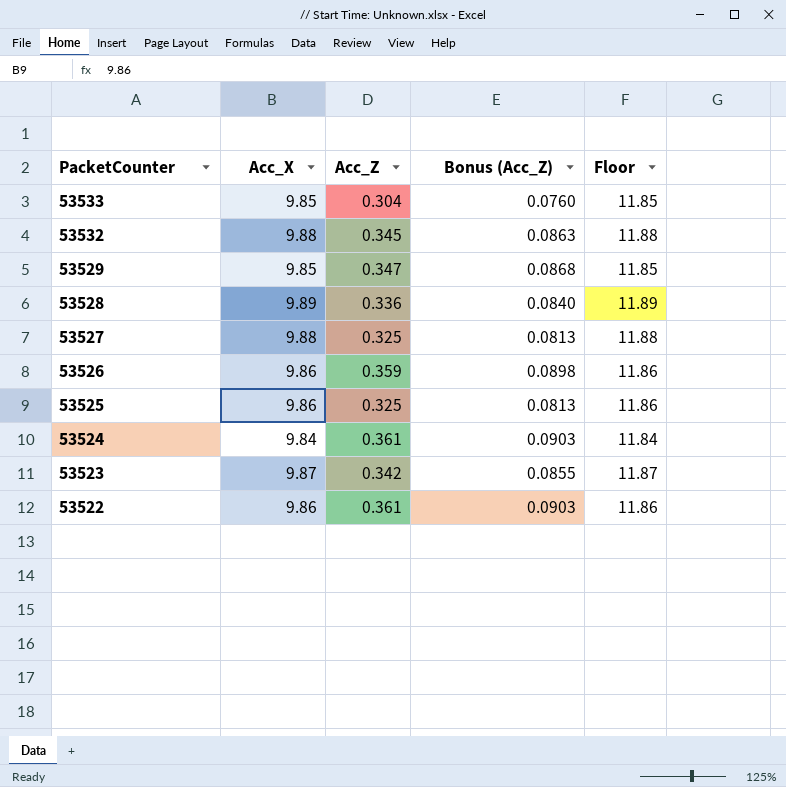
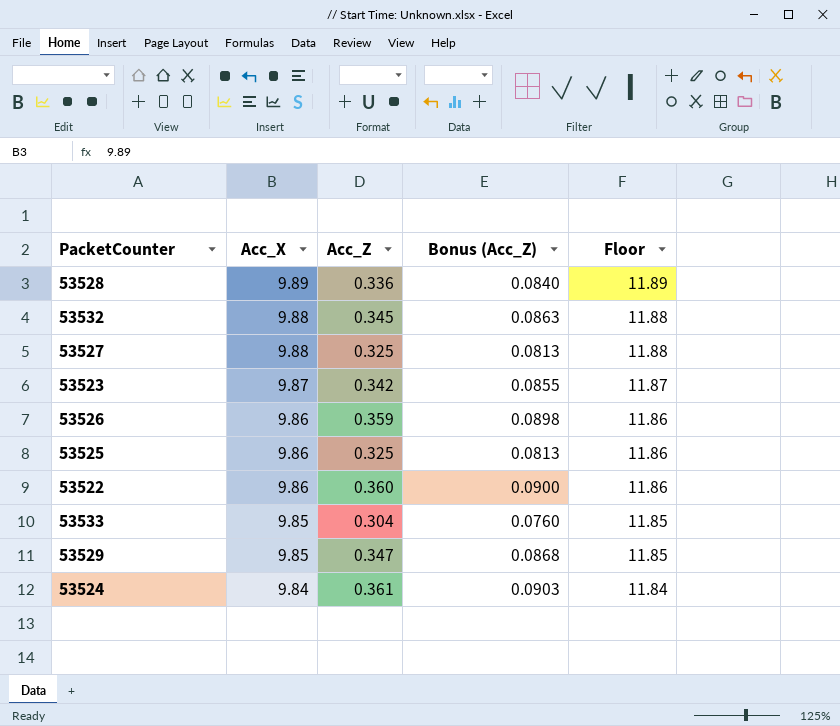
row order: PacketCounter descending -> Acc_X descending
53522 | Acc_Z: 0.361 -> 0.360
53522 | Bonus (Acc_Z): 0.0903 -> 0.0900

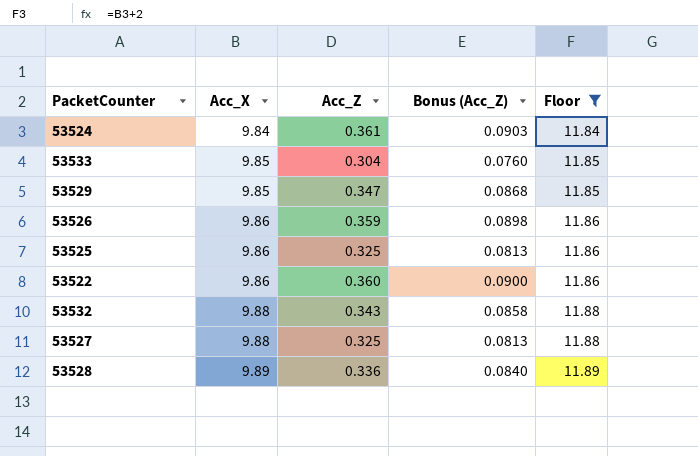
filter: none -> Floor != 11.87
row order: Acc_X descending -> Acc_X ascending
53532 | Acc_Z: 0.345 -> 0.343
53532 | Bonus (Acc_Z): 0.0863 -> 0.0858

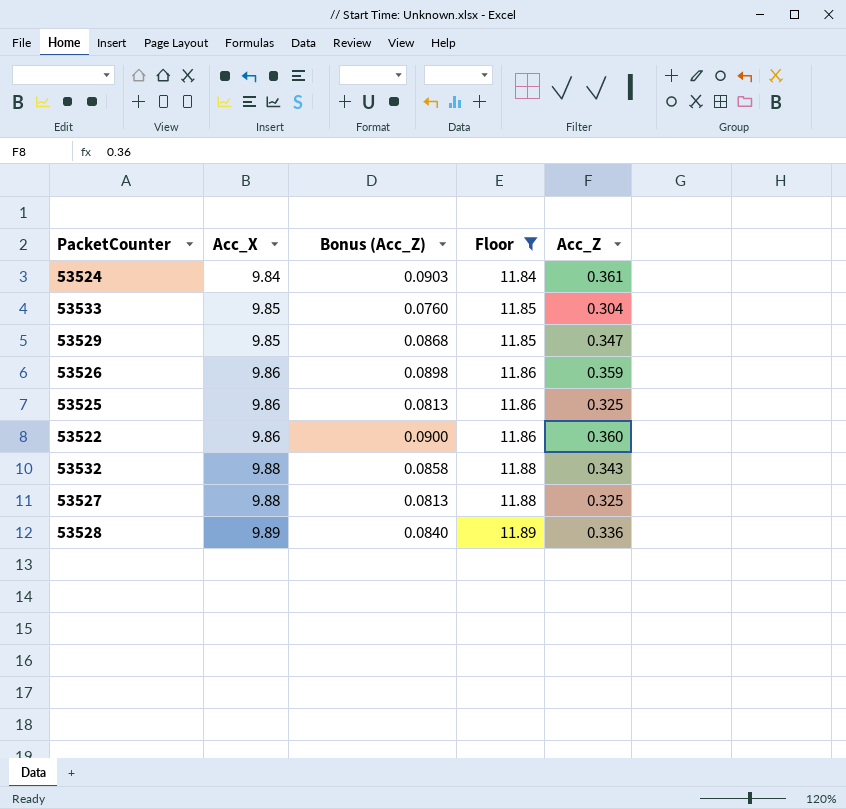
column Acc_Z | position: 3 -> 5

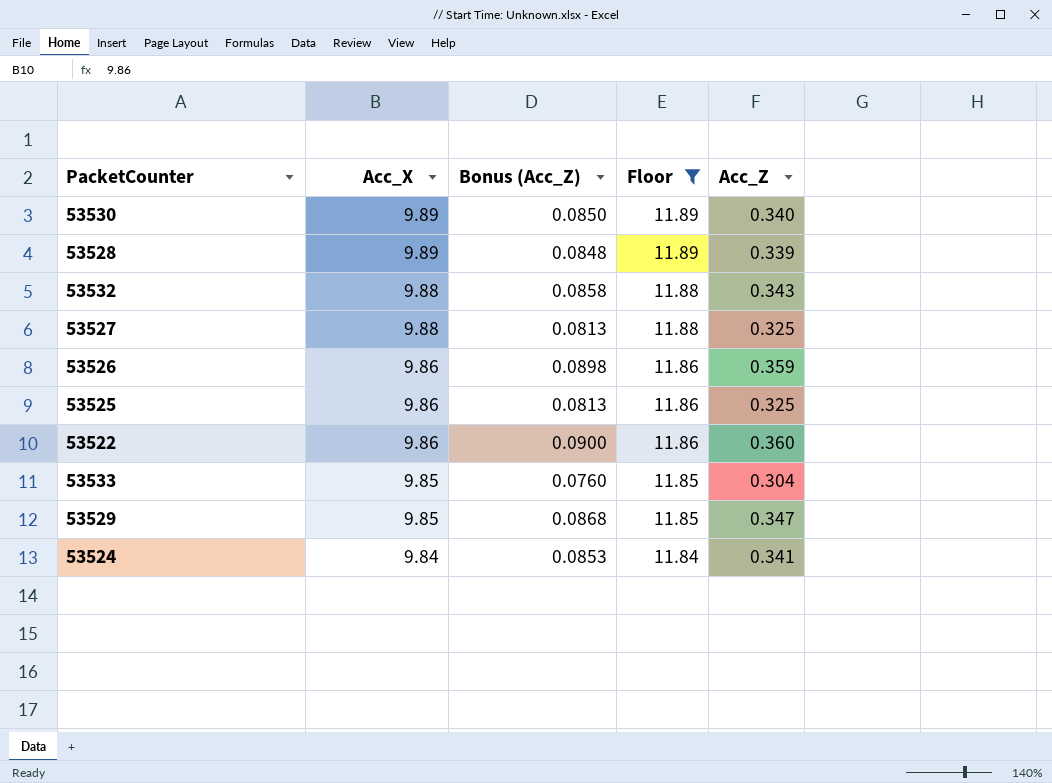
row order: Acc_X ascending -> Acc_X descending
row 53530: none -> 9.89 | 0.0850 | 11.89 | 0.340
53528 | Bonus (Acc_Z): 0.0840 -> 0.0848
53528 | Acc_Z: 0.336 -> 0.339
53524 | Bonus (Acc_Z): 0.0903 -> 0.0853
53524 | Acc_Z: 0.361 -> 0.341

